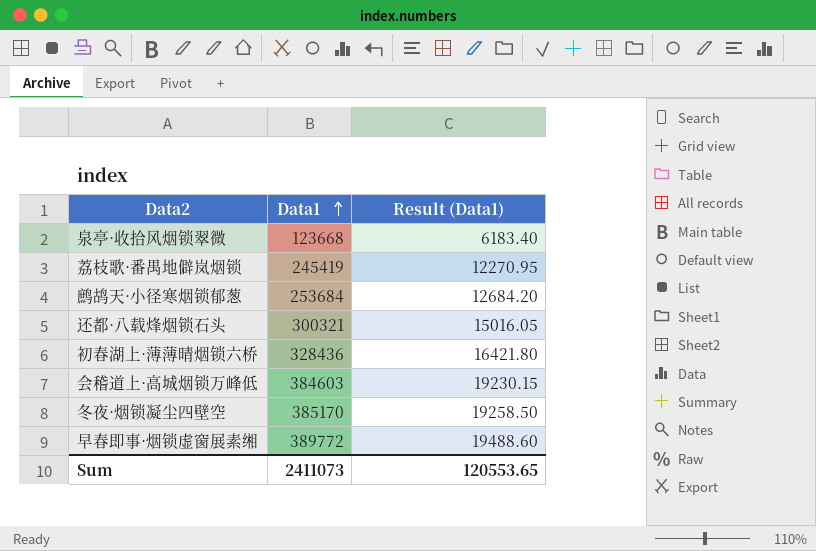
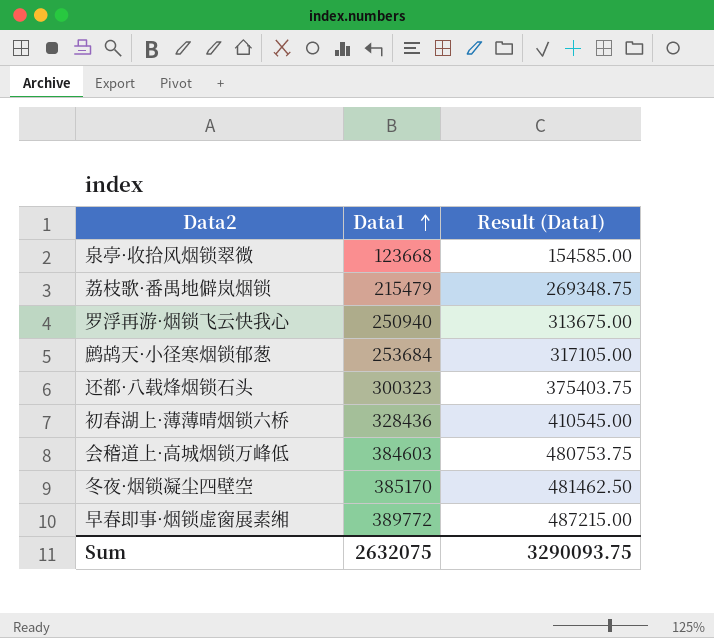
column Result (Data1) | formula: [Data1] * 0.05 -> [Data1] * 1.25
荔枝歌·番禺地僻岚烟锁 | Data1: 245419 -> 215479
row 罗浮再游·烟锁飞云快我心: none -> 250940 | 313675.00
还都·八载烽烟锁石头 | Data1: 300321 -> 300323
Sum | Data1: 2411073 -> 2632075
Sum | Result (Data1): 120553.65 -> 3290093.75

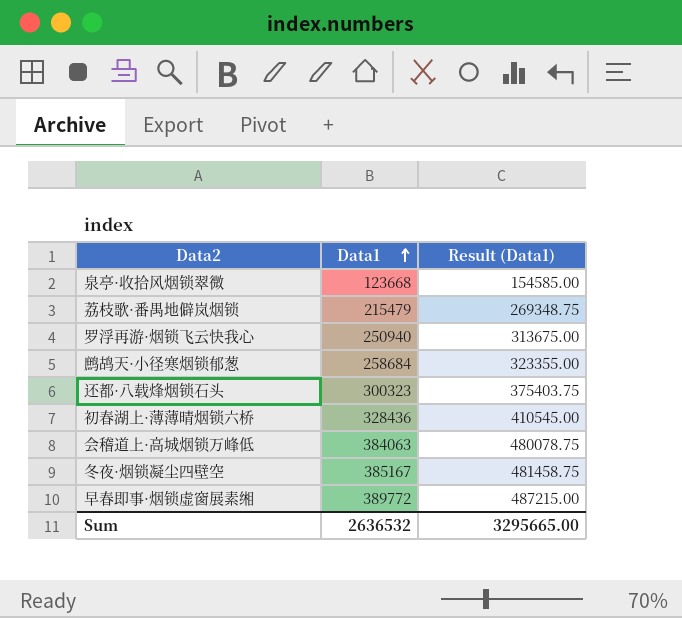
鹧鸪天·小径寒烟锁郁葱 | Data1: 253684 -> 258684
鹧鸪天·小径寒烟锁郁葱 | Result (Data1): 317105.00 -> 323355.00
会稽道上·高城烟锁万峰低 | Data1: 384603 -> 384063
会稽道上·高城烟锁万峰低 | Result (Data1): 480753.75 -> 480078.75
冬夜·烟锁凝尘四壁空 | Data1: 385170 -> 385167
冬夜·烟锁凝尘四壁空 | Result (Data1): 481462.50 -> 481458.75
Sum | Data1: 2632075 -> 2636532
Sum | Result (Data1): 3290093.75 -> 3295665.00

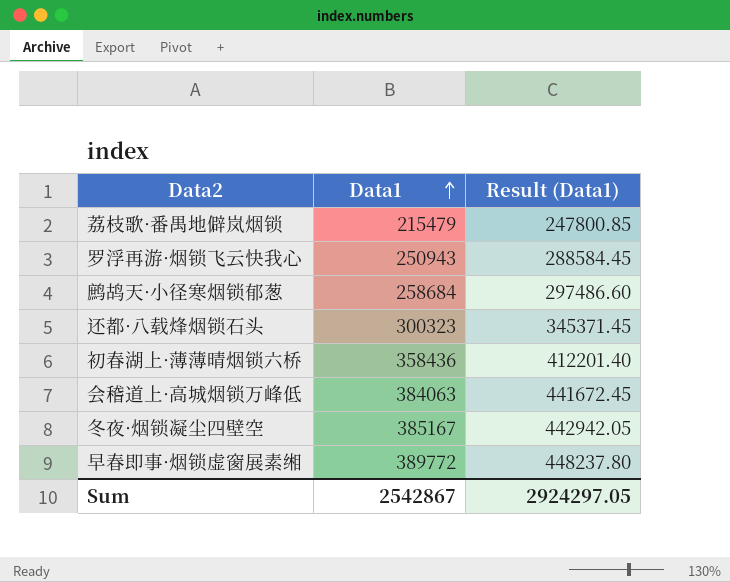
column Result (Data1) | formula: [Data1] * 1.25 -> [Data1] * 1.15
row 泉亭·收拾风烟锁翠微: 123668 | 154585.00 -> none
罗浮再游·烟锁飞云快我心 | Data1: 250940 -> 250943
初春湖上·薄薄晴烟锁六桥 | Data1: 328436 -> 358436
Sum | Data1: 2636532 -> 2542867
Sum | Result (Data1): 3295665.00 -> 2924297.05

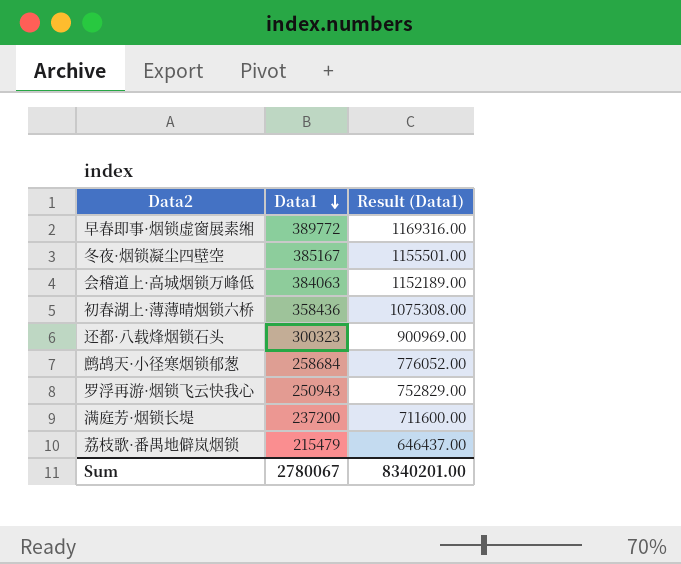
row order: Data1 ascending -> Data1 descending
column Result (Data1) | formula: [Data1] * 1.15 -> [Data1] * 3
row 满庭芳·烟锁长堤: none -> 237200 | 711600.00
Sum | Data1: 2542867 -> 2780067
Sum | Result (Data1): 2924297.05 -> 8340201.00

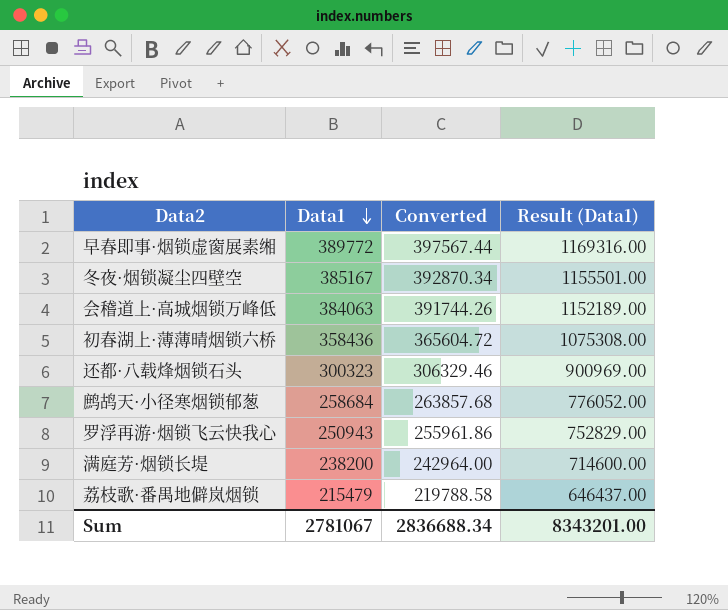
column Converted | formula: none -> [Data1] * 1.02
满庭芳·烟锁长堤 | Data1: 237200 -> 238200
满庭芳·烟锁长堤 | Result (Data1): 711600.00 -> 714600.00
Sum | Data1: 2780067 -> 2781067
Sum | Result (Data1): 8340201.00 -> 8343201.00

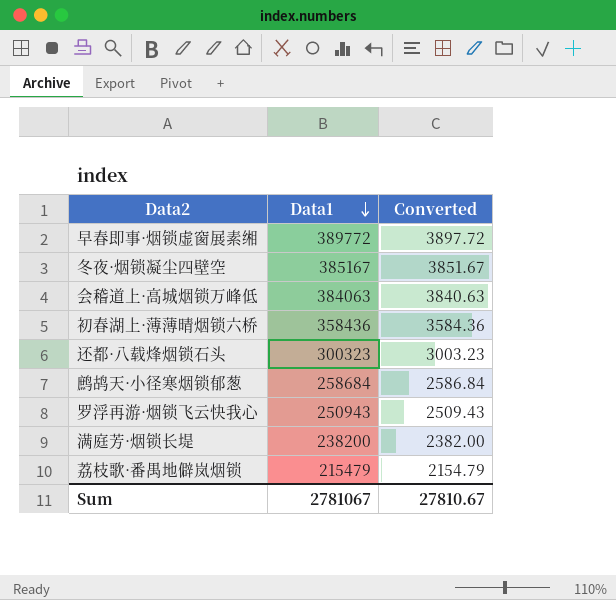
column Result (Data1) | formula: [Data1] * 3 -> none
column Converted | formula: [Data1] * 1.02 -> [Data1] * 0.01
Sum | Converted: 2836688.34 -> 27810.67

